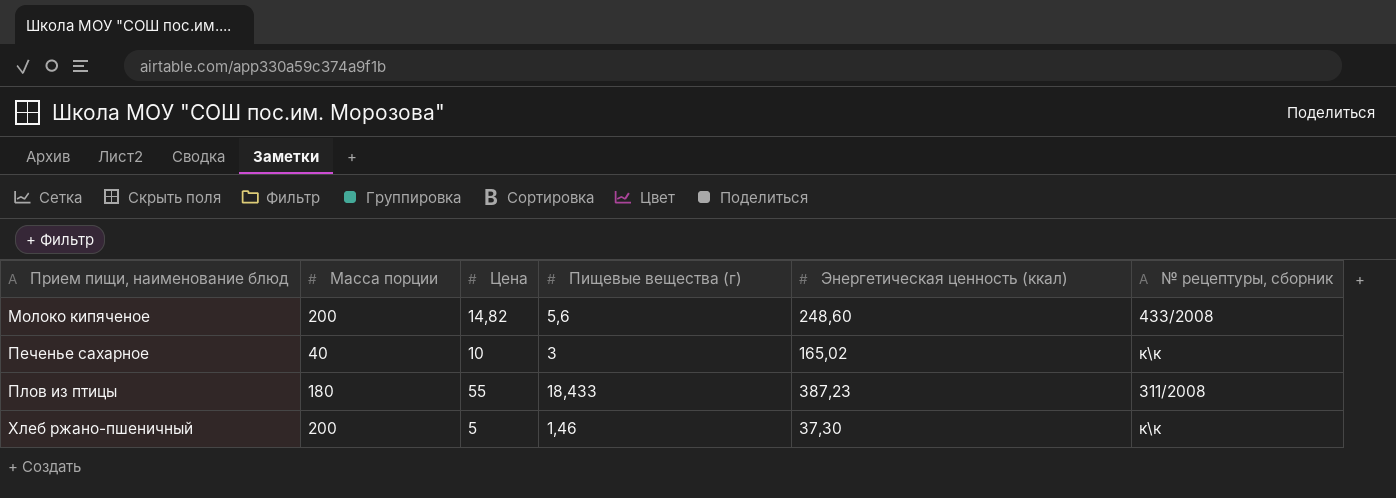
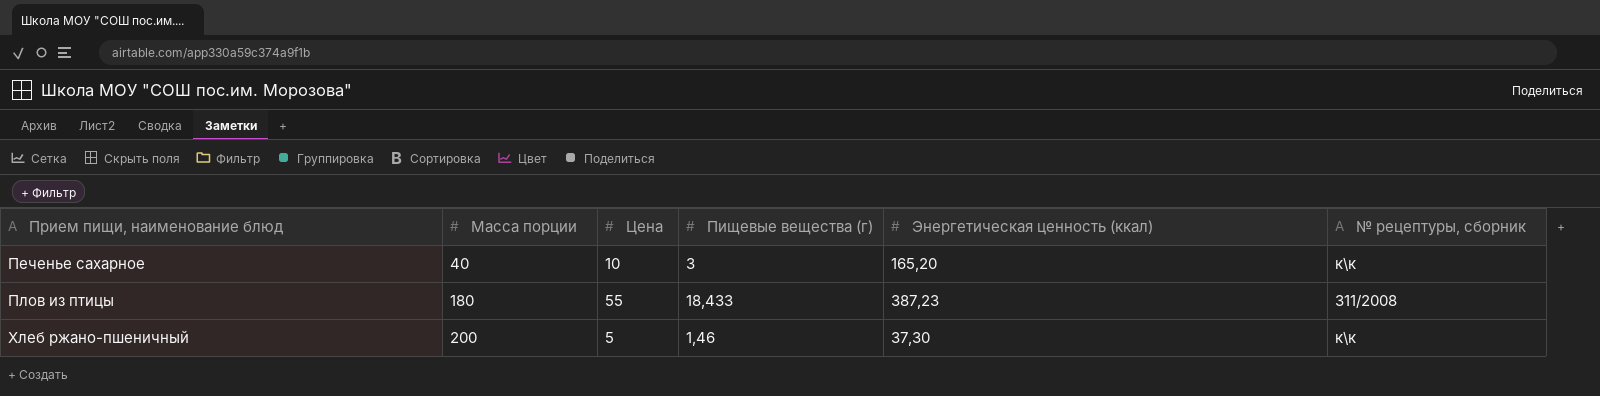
row Молоко кипяченое: 200 | 14,82 | 5,6 | 248,60 | 433/2008 -> none
Печенье сахарное | Энергетическая ценность (ккал): 165,02 -> 165,20

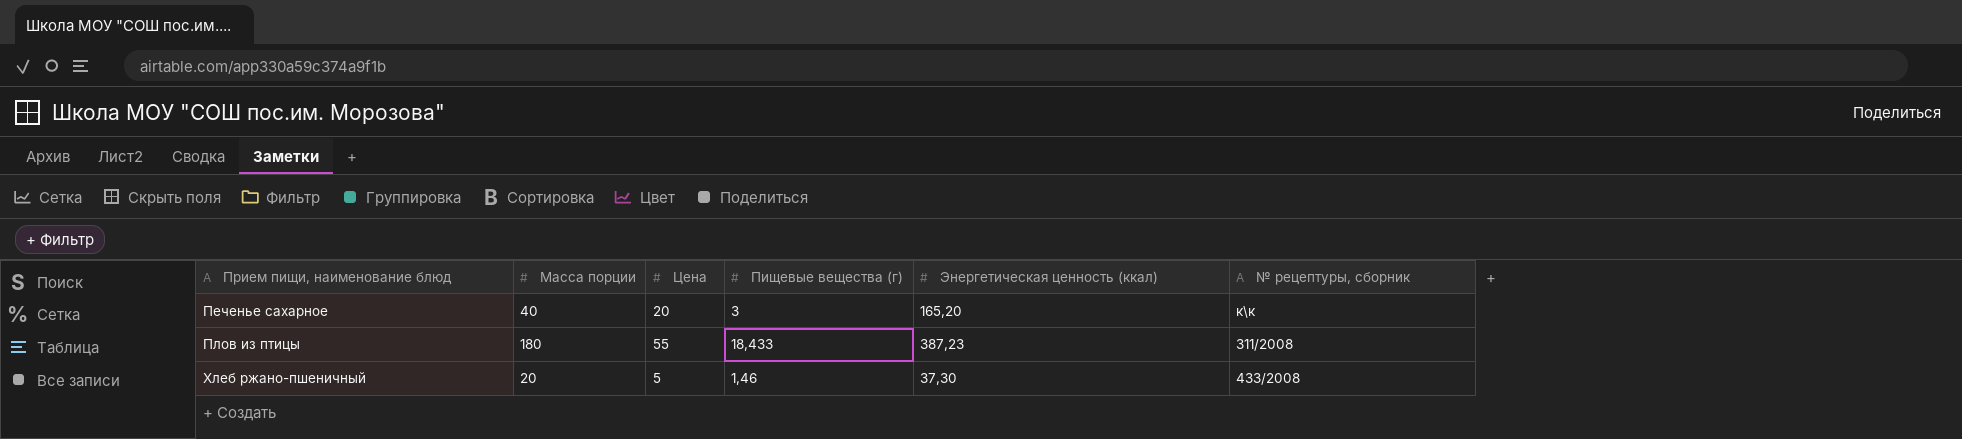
Печенье сахарное | Цена: 10 -> 20
Хлеб ржано-пшеничный | Масса порции: 200 -> 20
Хлеб ржано-пшеничный | № рецептуры, сборник: к\к -> 433/2008

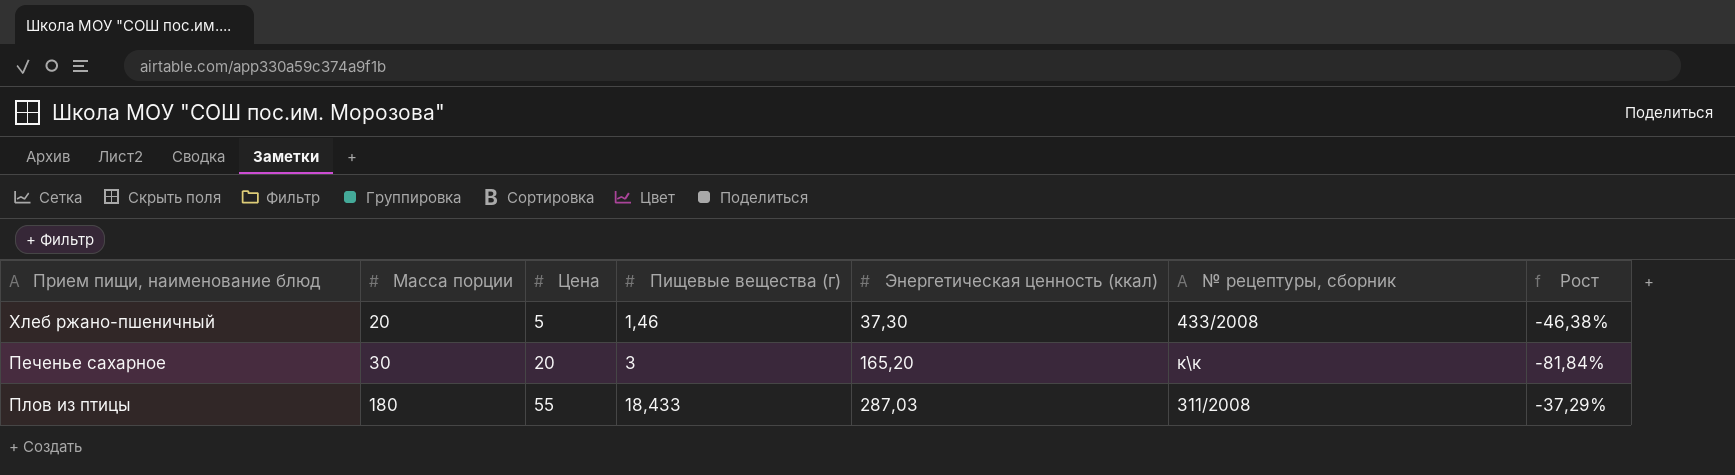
row order: Прием пищи, наименование блюд ascending -> Масса порции ascending
column Рост | formula: none -> ([Масса порции] - [Энергетическая ценность (ккал)]) / [Энергетическая ценность (ккал)]
Печенье сахарное | Масса порции: 40 -> 30
Плов из птицы | Энергетическая ценность (ккал): 387,23 -> 287,03

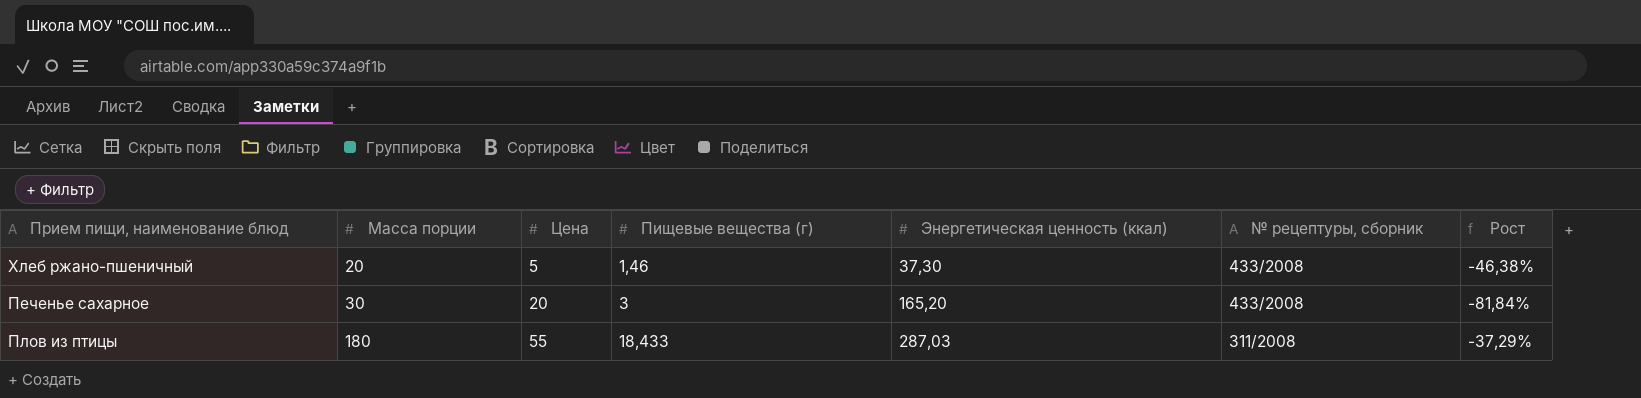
Печенье сахарное | № рецептуры, сборник: к\к -> 433/2008

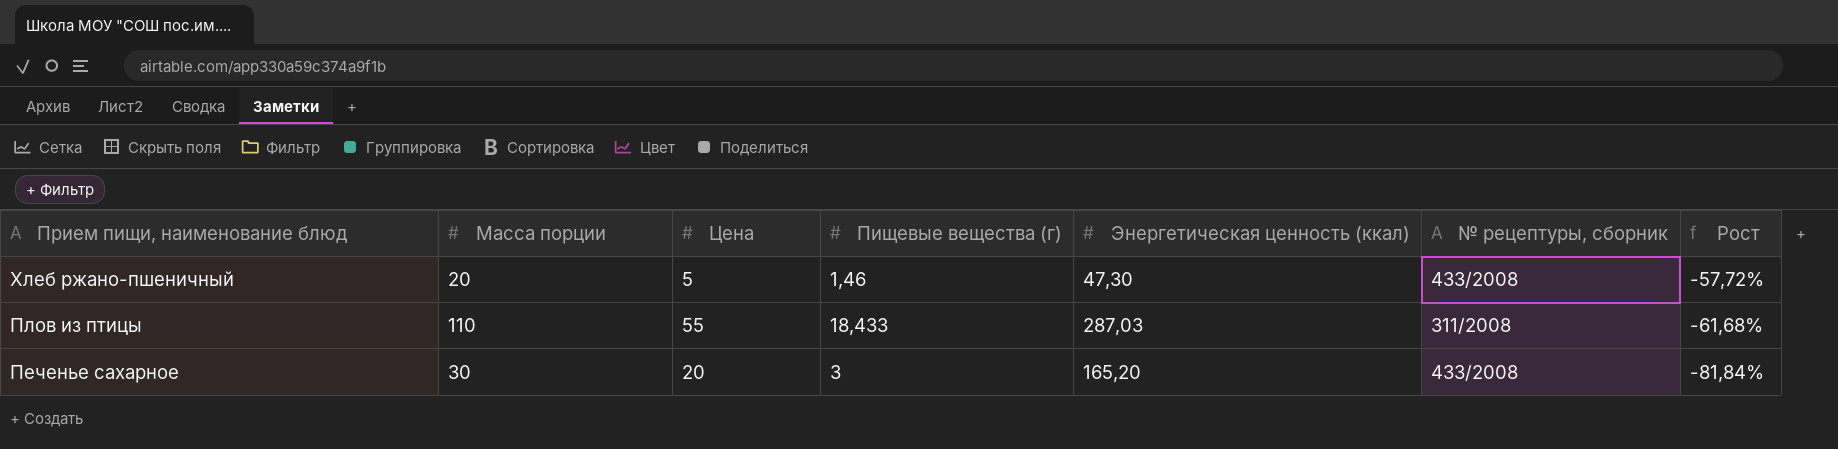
row order: Масса порции ascending -> Прием пищи, наименование блюд descending
Хлеб ржано-пшеничный | Энергетическая ценность (ккал): 37,30 -> 47,30
Хлеб ржано-пшеничный | Рост: -46,38% -> -57,72%
Плов из птицы | Масса порции: 180 -> 110
Плов из птицы | Рост: -37,29% -> -61,68%

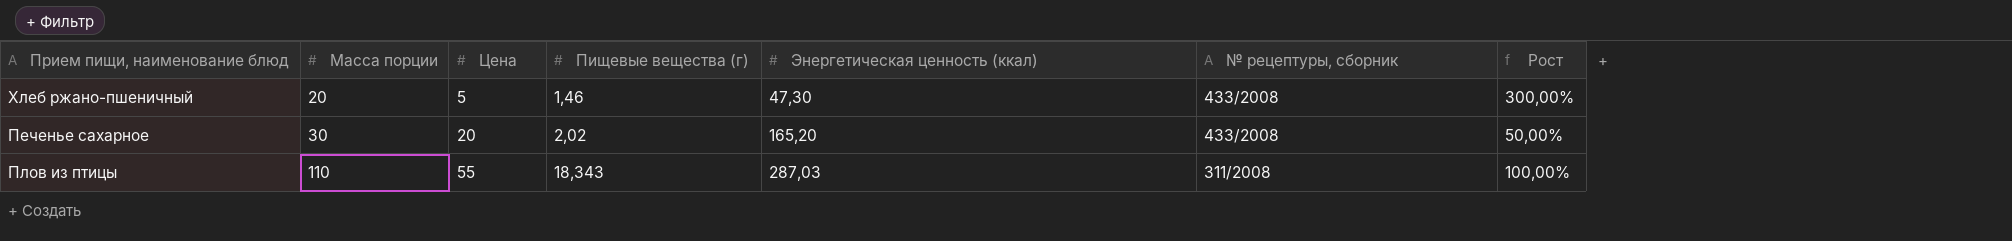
row order: Прием пищи, наименование блюд descending -> Масса порции ascending
column Рост | formula: ([Масса порции] - [Энергетическая ценность (ккал)]) / [Энергетическая ценность (ккал)] -> ([Масса порции] - [Цена]) / [Цена]
Печенье сахарное | Пищевые вещества (г): 3 -> 2,02
Плов из птицы | Пищевые вещества (г): 18,433 -> 18,343

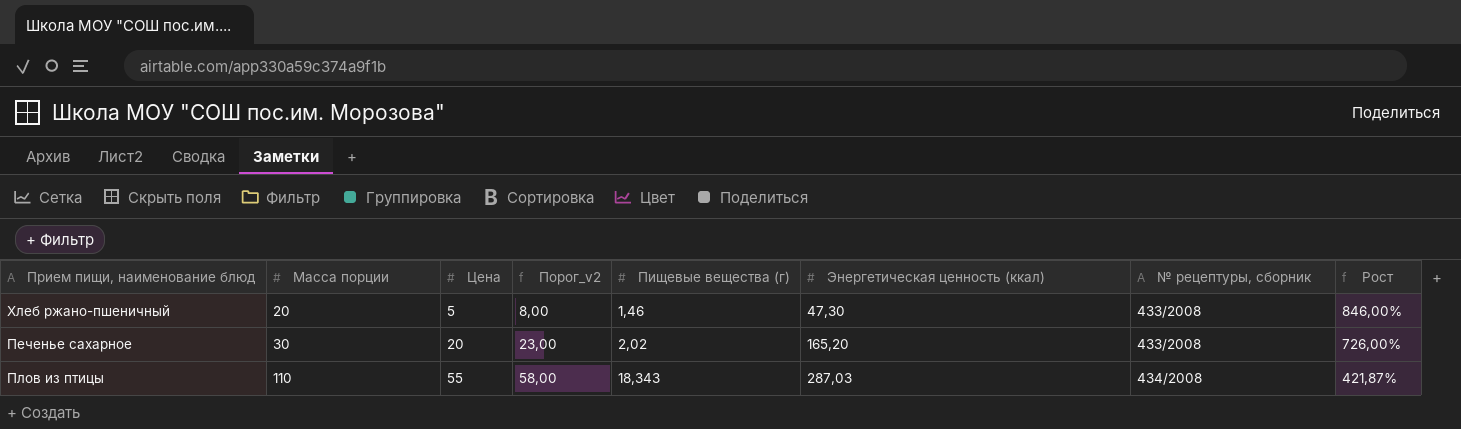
column Порог_v2 | formula: none -> [Цена] + 3
column Рост | formula: ([Масса порции] - [Цена]) / [Цена] -> ([Энергетическая ценность (ккал)] - [Цена]) / [Цена]
Плов из птицы | № рецептуры, сборник: 311/2008 -> 434/2008

